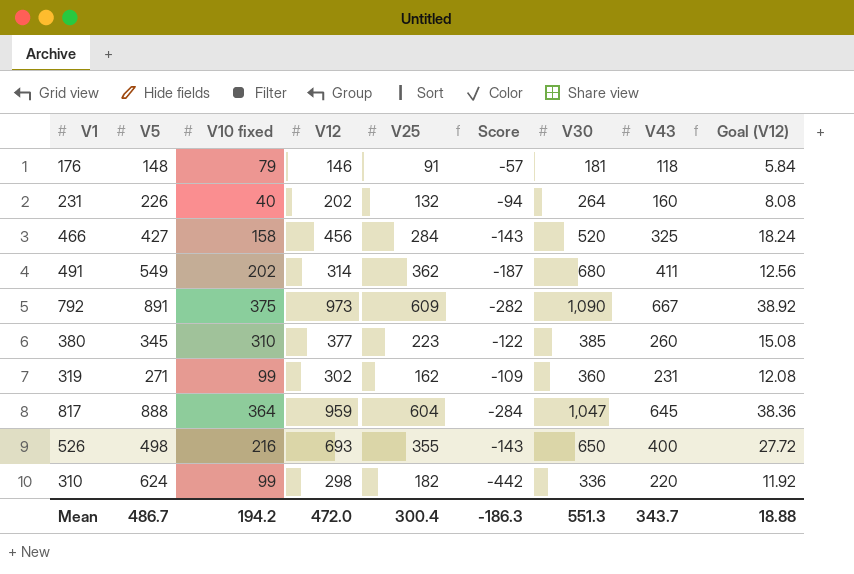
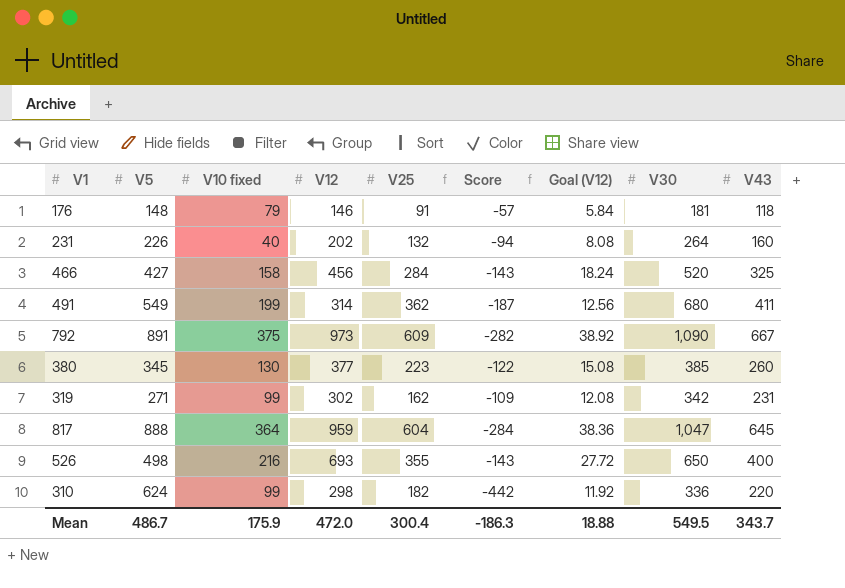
column Goal (V12) | position: 9 -> 7
491 | V10 fixed: 202 -> 199
380 | V10 fixed: 310 -> 130
319 | V30: 360 -> 342
Mean | V10 fixed: 194.2 -> 175.9
Mean | V30: 551.3 -> 549.5

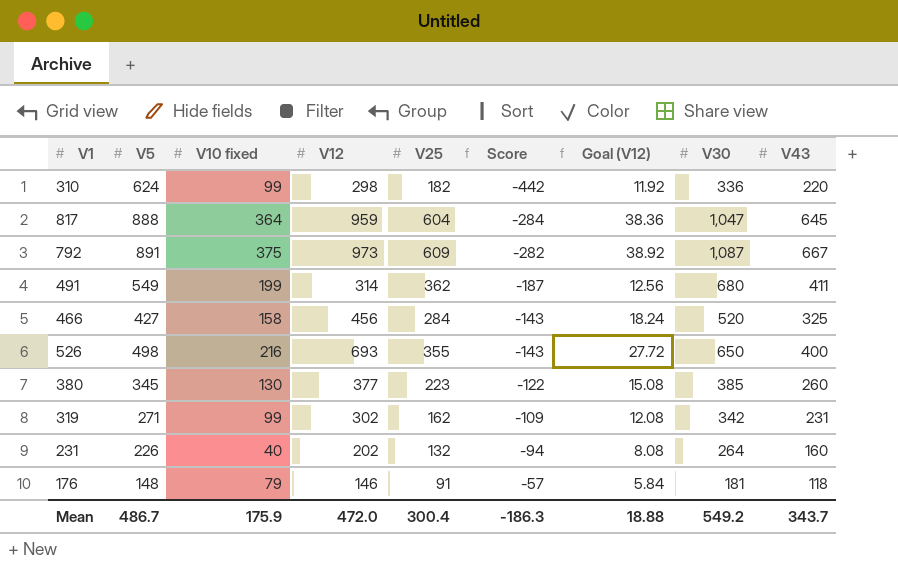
row order: none -> Score ascending
792 | V30: 1,090 -> 1,087
Mean | V30: 549.5 -> 549.2

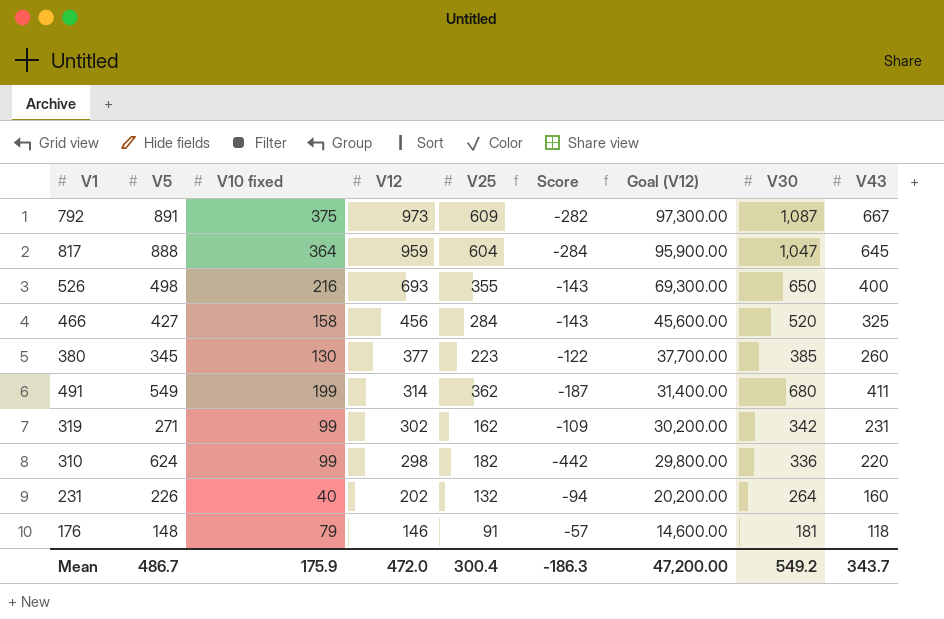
row order: Score ascending -> V12 descending
column Goal (V12) | formula: [V12] * 0.04 -> [V12] * 100
Mean | Goal (V12): 18.88 -> 47,200.00

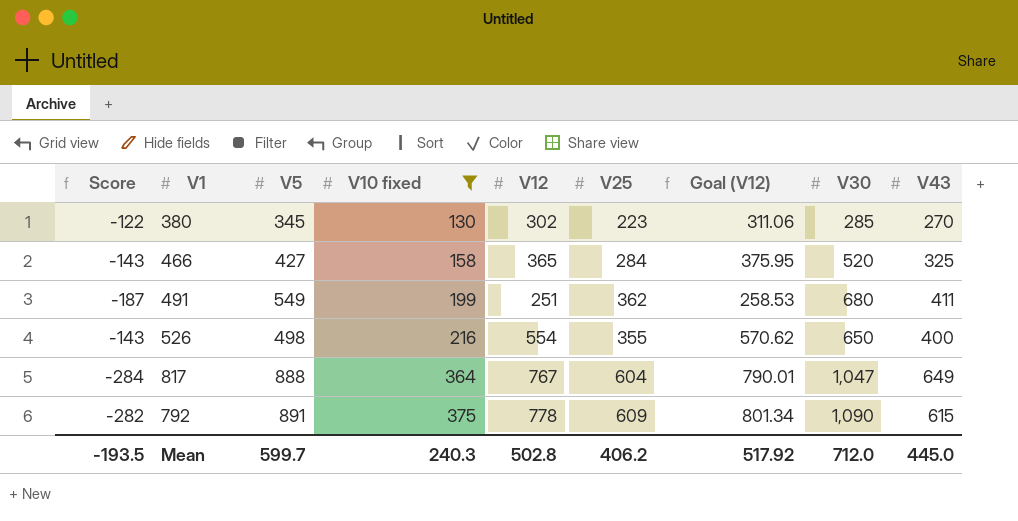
filter: none -> V10 fixed >= 130
row order: V12 descending -> V10 fixed ascending
column Score | position: 6 -> 1
column Goal (V12) | formula: [V12] * 100 -> [V12] * 1.03
380 | V12: 377 -> 302
380 | V30: 385 -> 285
380 | V43: 260 -> 270
466 | V12: 456 -> 365
491 | V12: 314 -> 251
526 | V12: 693 -> 554
817 | V12: 959 -> 767
817 | V43: 645 -> 649
792 | V12: 973 -> 778
792 | V30: 1,087 -> 1,090
792 | V43: 667 -> 615
Mean | Score: -186.3 -> -193.5
Mean | V5: 486.7 -> 599.7
Mean | V10 fixed: 175.9 -> 240.3
Mean | V12: 472.0 -> 502.8
Mean | V25: 300.4 -> 406.2
Mean | Goal (V12): 47,200.00 -> 517.92
Mean | V30: 549.2 -> 712.0
Mean | V43: 343.7 -> 445.0

